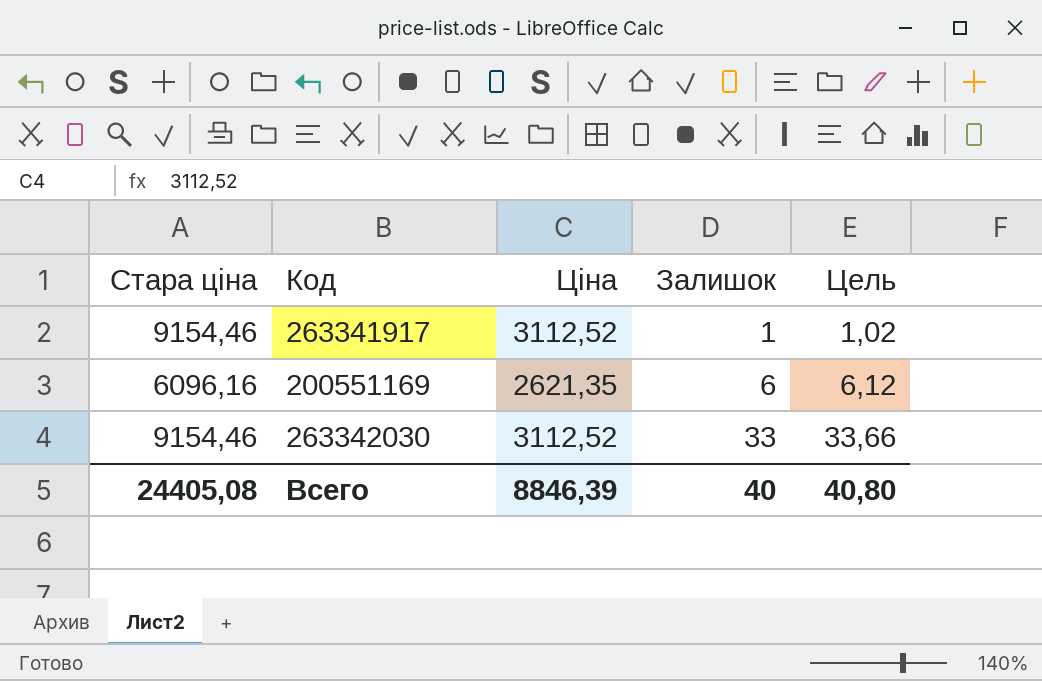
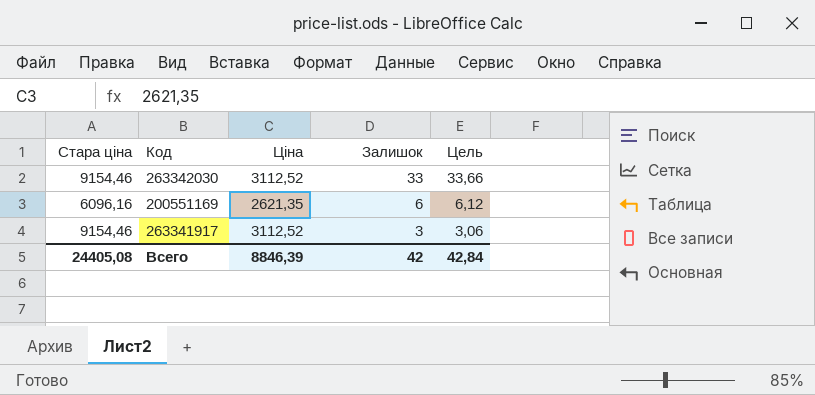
row order: Залишок ascending -> Залишок descending
263341917 | Залишок: 1 -> 3
263341917 | Цель: 1,02 -> 3,06
Всего | Залишок: 40 -> 42
Всего | Цель: 40,80 -> 42,84

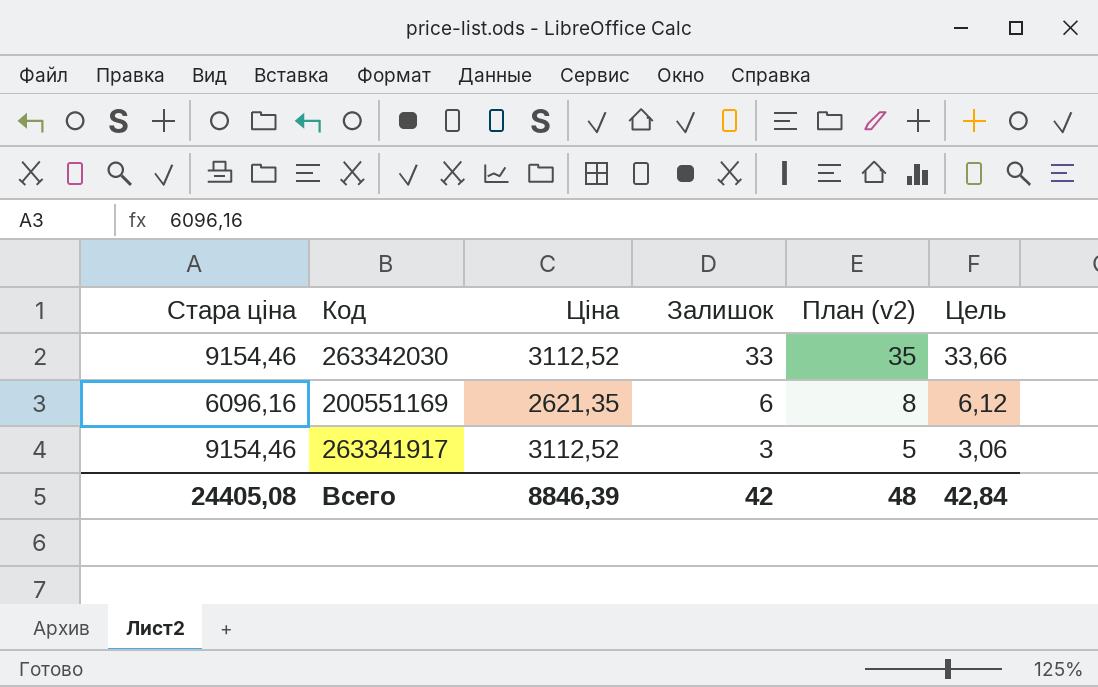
column План (v2) | formula: none -> [Залишок] + 2

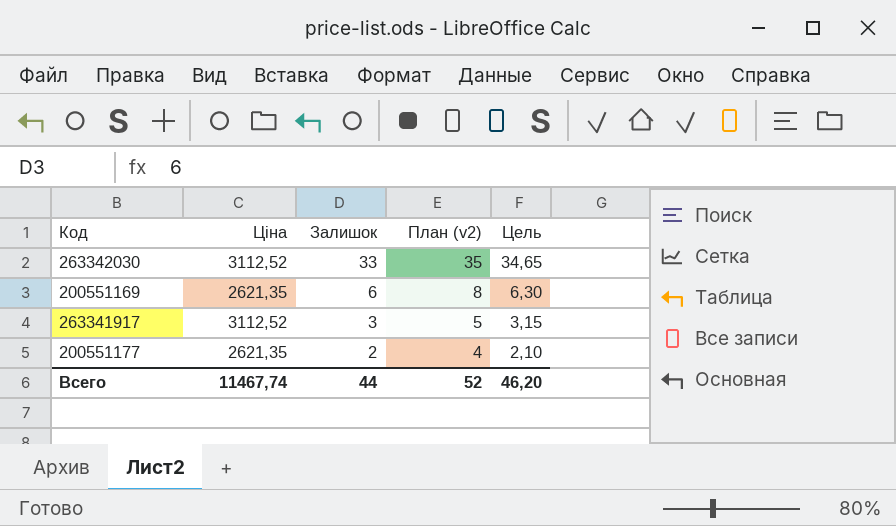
column Стара ціна | position: 1 -> none
column Цель | formula: [Залишок] * 1,02 -> [Залишок] * 1,05
row 200551177: none -> 2621,35 | 2 | 4 | 2,10
Всего | Ціна: 8846,39 -> 11467,74
Всего | Залишок: 42 -> 44
Всего | План (v2): 48 -> 52
Всего | Цель: 42,84 -> 46,20

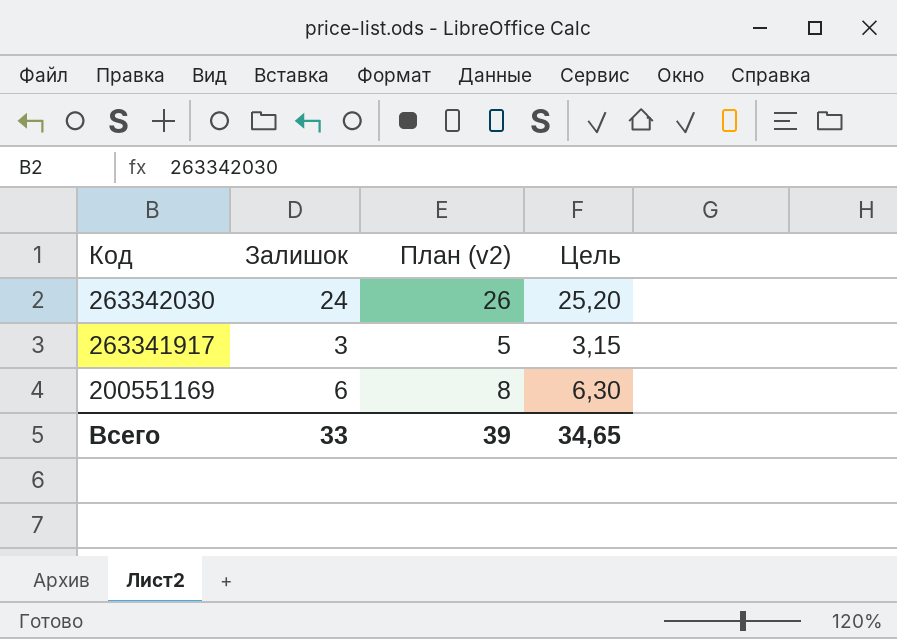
row order: Залишок descending -> Код descending
column Ціна | position: 2 -> none
row 200551177: 2621,35 | 2 | 4 | 2,10 -> none
263342030 | Залишок: 33 -> 24
263342030 | План (v2): 35 -> 26
263342030 | Цель: 34,65 -> 25,20
Всего | Залишок: 44 -> 33
Всего | План (v2): 52 -> 39
Всего | Цель: 46,20 -> 34,65

